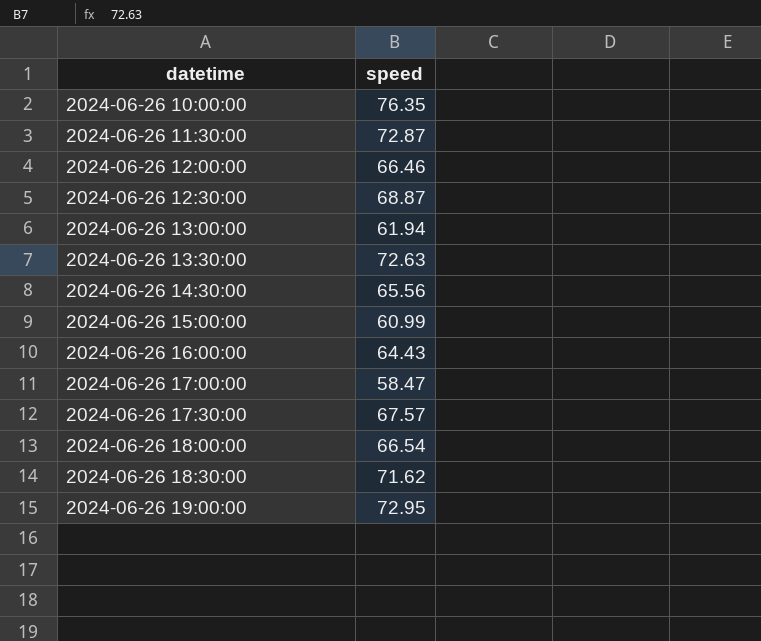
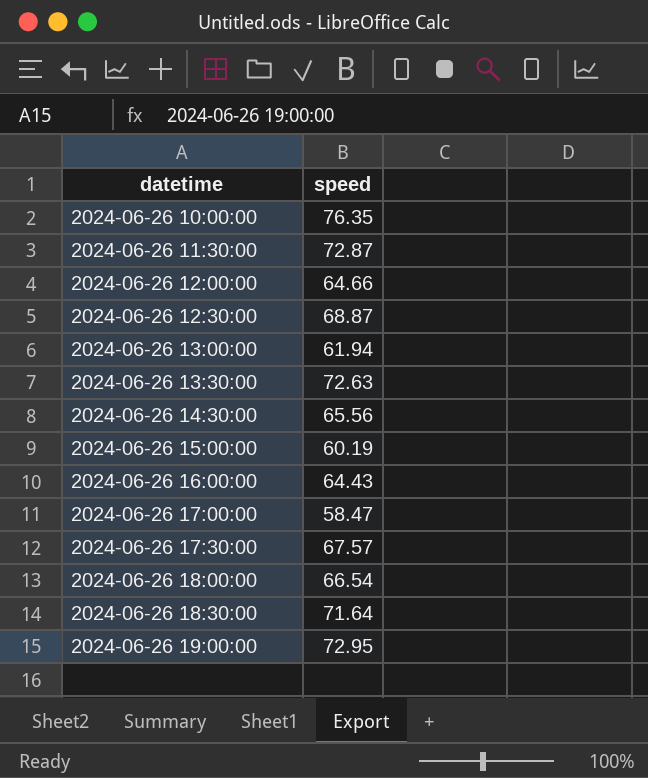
2024-06-26 12:00:00 | speed: 66.46 -> 64.66
2024-06-26 15:00:00 | speed: 60.99 -> 60.19
2024-06-26 18:30:00 | speed: 71.62 -> 71.64

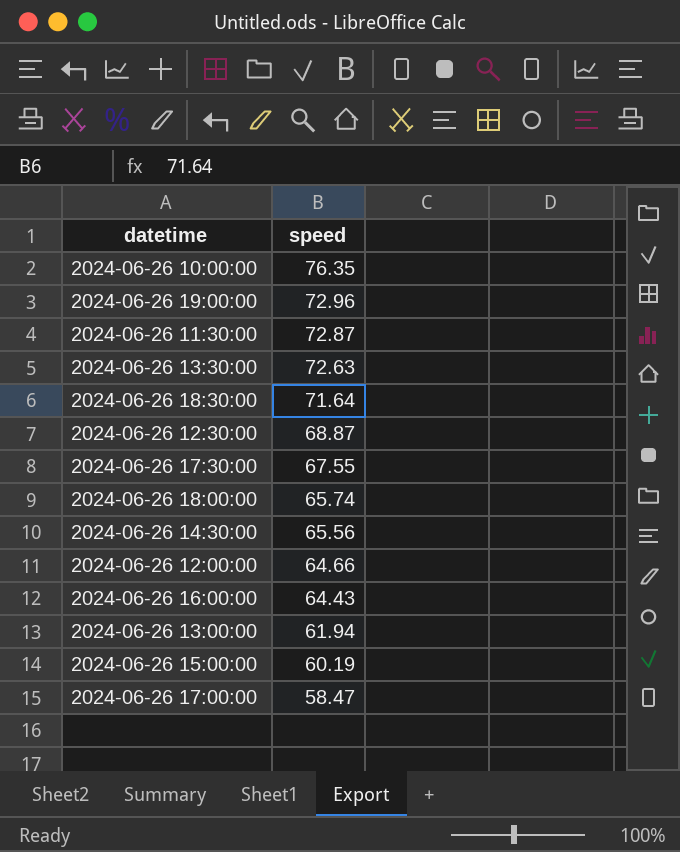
row order: datetime ascending -> speed descending
2024-06-26 19:00:00 | speed: 72.95 -> 72.96
2024-06-26 17:30:00 | speed: 67.57 -> 67.55
2024-06-26 18:00:00 | speed: 66.54 -> 65.74

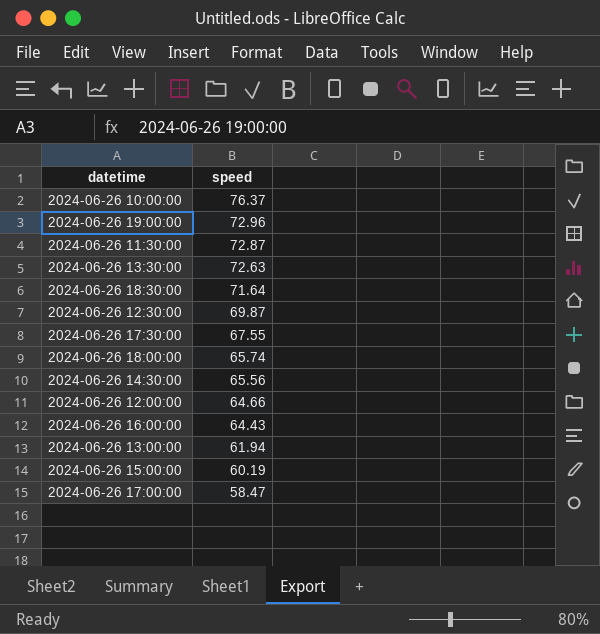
2024-06-26 10:00:00 | speed: 76.35 -> 76.37
2024-06-26 12:30:00 | speed: 68.87 -> 69.87

